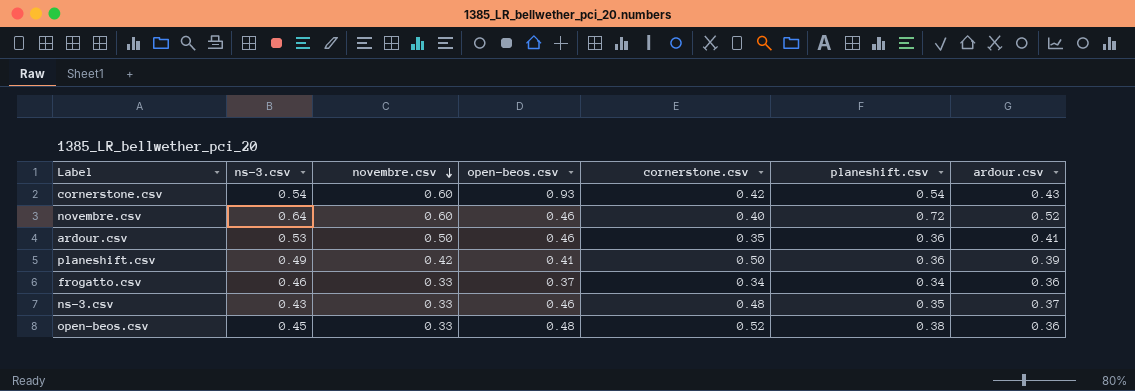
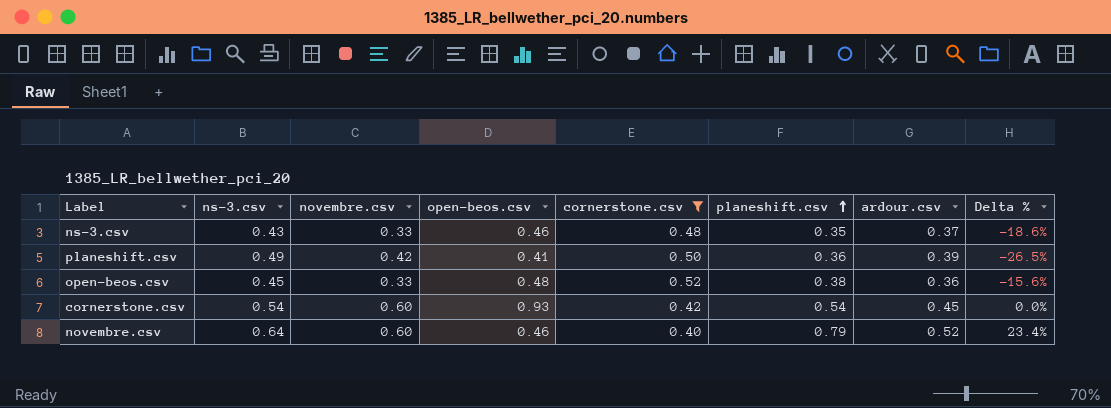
filter: none -> cornerstone.csv >= 0.40
row order: novembre.csv descending -> planeshift.csv ascending
column Delta % | formula: none -> ([planeshift.csv] - [ns-3.csv]) / [ns-3.csv]
cornerstone.csv | ardour.csv: 0.43 -> 0.45
novembre.csv | planeshift.csv: 0.72 -> 0.79

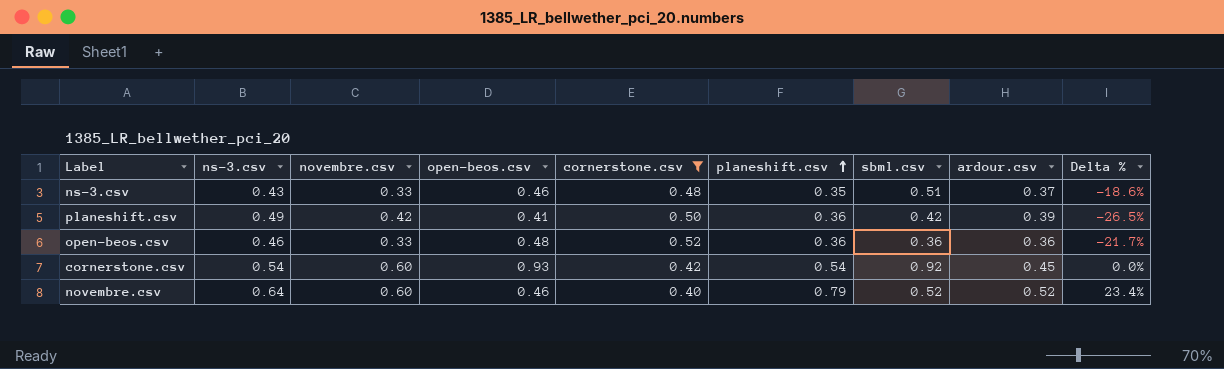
column sbml.csv | position: none -> 7
open-beos.csv | ns-3.csv: 0.45 -> 0.46
open-beos.csv | planeshift.csv: 0.38 -> 0.36
open-beos.csv | Delta %: -15.6% -> -21.7%

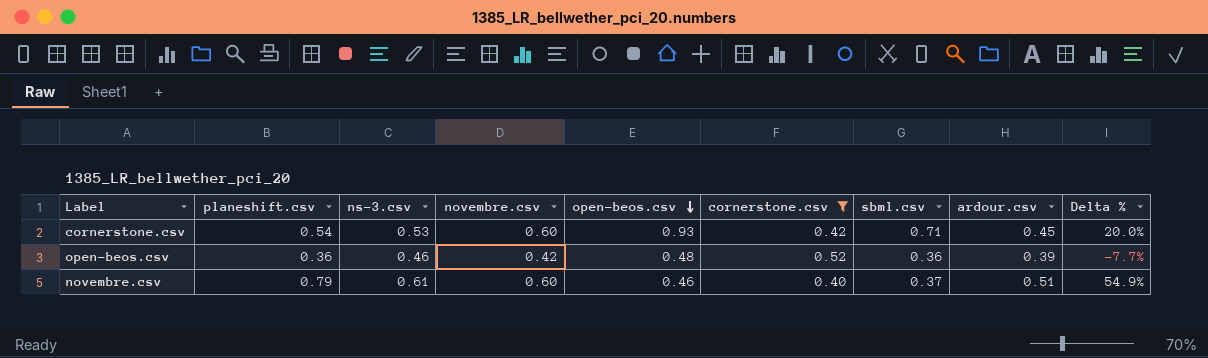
row order: planeshift.csv ascending -> open-beos.csv descending
column planeshift.csv | position: 6 -> 2
column Delta % | formula: ([planeshift.csv] - [ns-3.csv]) / [ns-3.csv] -> ([planeshift.csv] - [ardour.csv]) / [ardour.csv]
row ns-3.csv: 0.43 | 0.33 | 0.46 | 0.48 | 0.35 | 0.51 | 0.37 | -18.6% -> none
row planeshift.csv: 0.49 | 0.42 | 0.41 | 0.50 | 0.36 | 0.42 | 0.39 | -26.5% -> none
cornerstone.csv | ns-3.csv: 0.54 -> 0.53
cornerstone.csv | sbml.csv: 0.92 -> 0.71
open-beos.csv | novembre.csv: 0.33 -> 0.42
open-beos.csv | ardour.csv: 0.36 -> 0.39
novembre.csv | ns-3.csv: 0.64 -> 0.61
novembre.csv | sbml.csv: 0.52 -> 0.37
novembre.csv | ardour.csv: 0.52 -> 0.51

